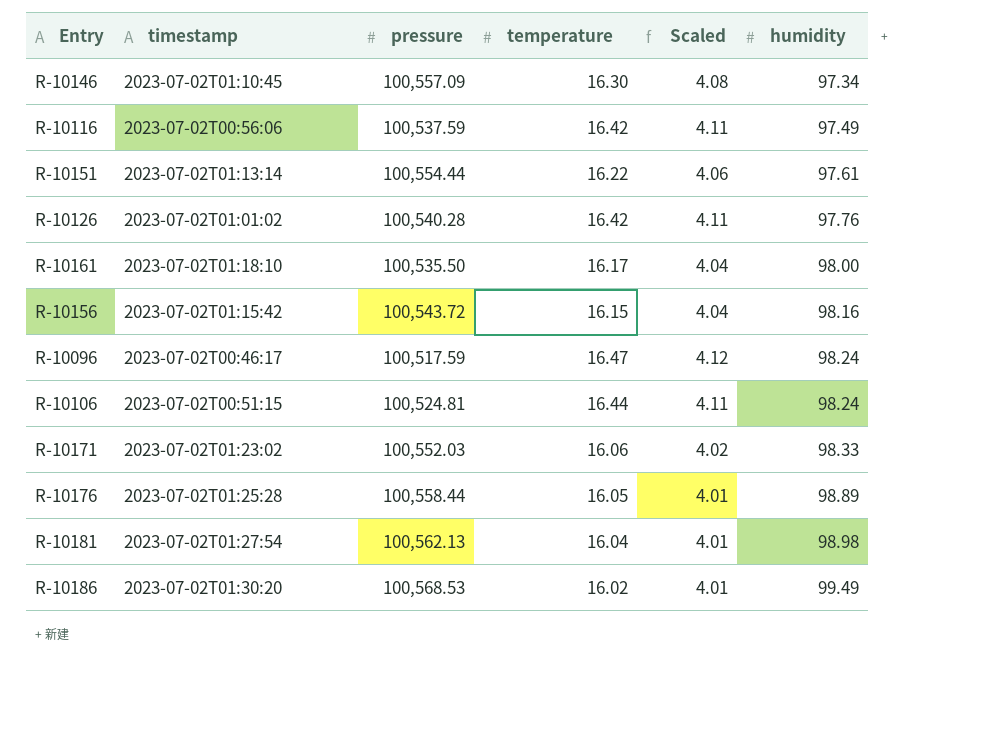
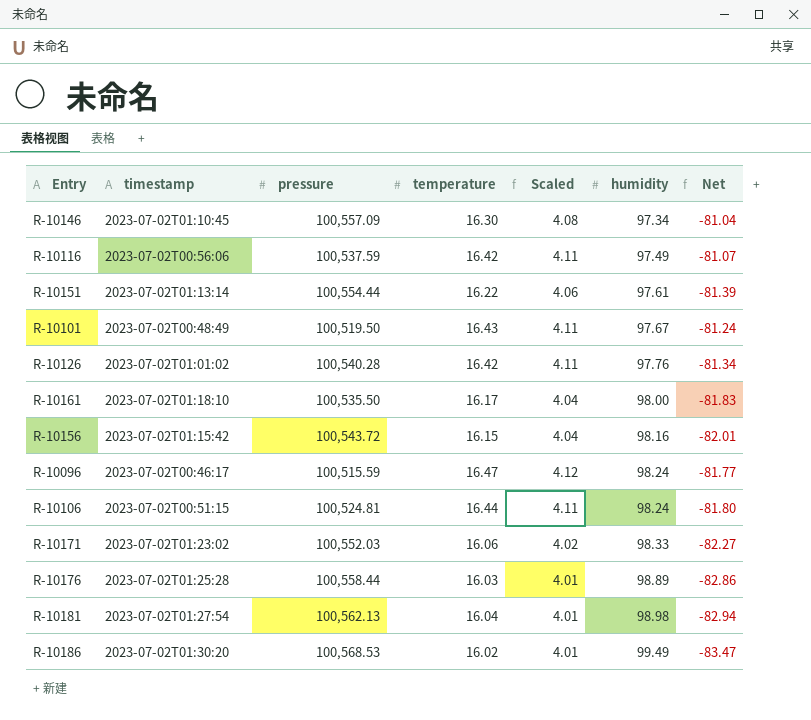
column Net | formula: none -> [temperature] - [humidity]
row R-10101: none -> 2023-07-02T00:48:49 | 100,519.50 | 16.43 | 4.11 | 97.67 | -81.24
R-10096 | pressure: 100,517.59 -> 100,515.59
R-10176 | temperature: 16.05 -> 16.03

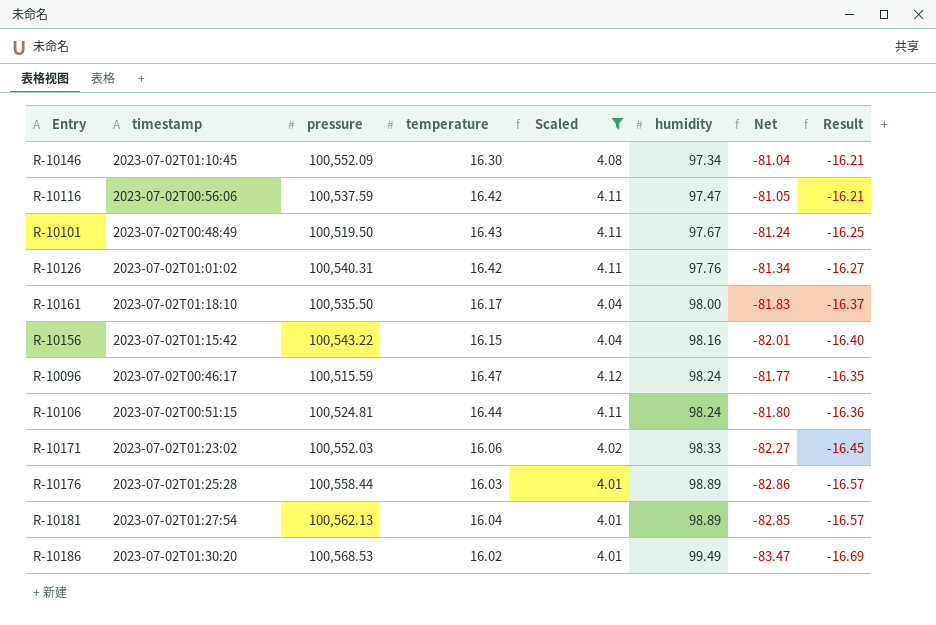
filter: none -> Scaled != 4.06
column Result | formula: none -> [Net] * 0.2
R-10146 | pressure: 100,557.09 -> 100,552.09
R-10116 | humidity: 97.49 -> 97.47
R-10116 | Net: -81.07 -> -81.05
R-10126 | pressure: 100,540.28 -> 100,540.31
R-10156 | pressure: 100,543.72 -> 100,543.22
R-10181 | humidity: 98.98 -> 98.89
R-10181 | Net: -82.94 -> -82.85

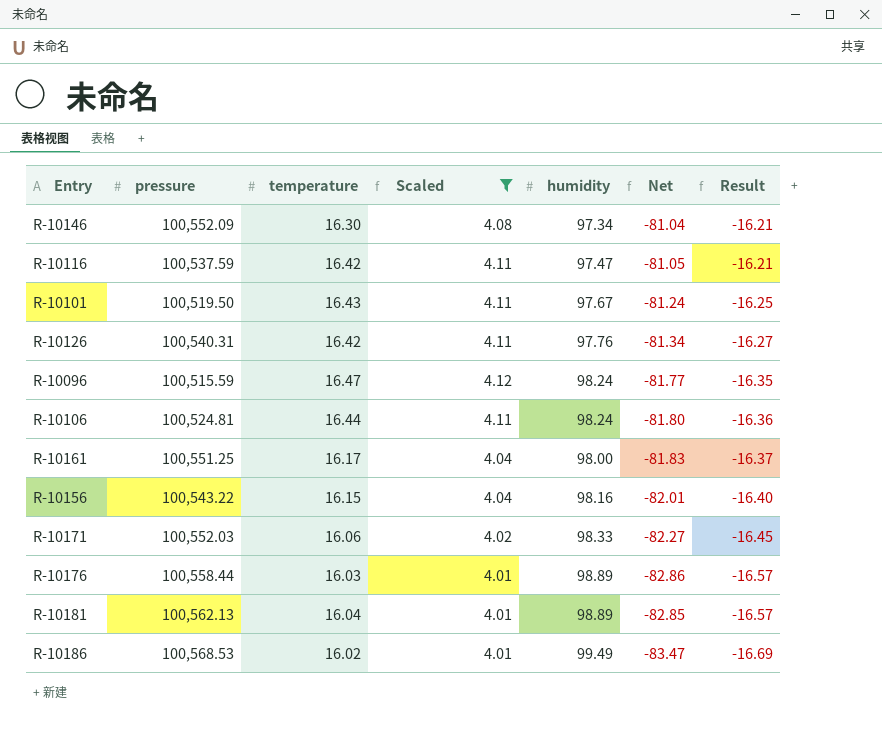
row order: humidity ascending -> Result descending
column timestamp | position: 2 -> none
R-10161 | pressure: 100,535.50 -> 100,551.25

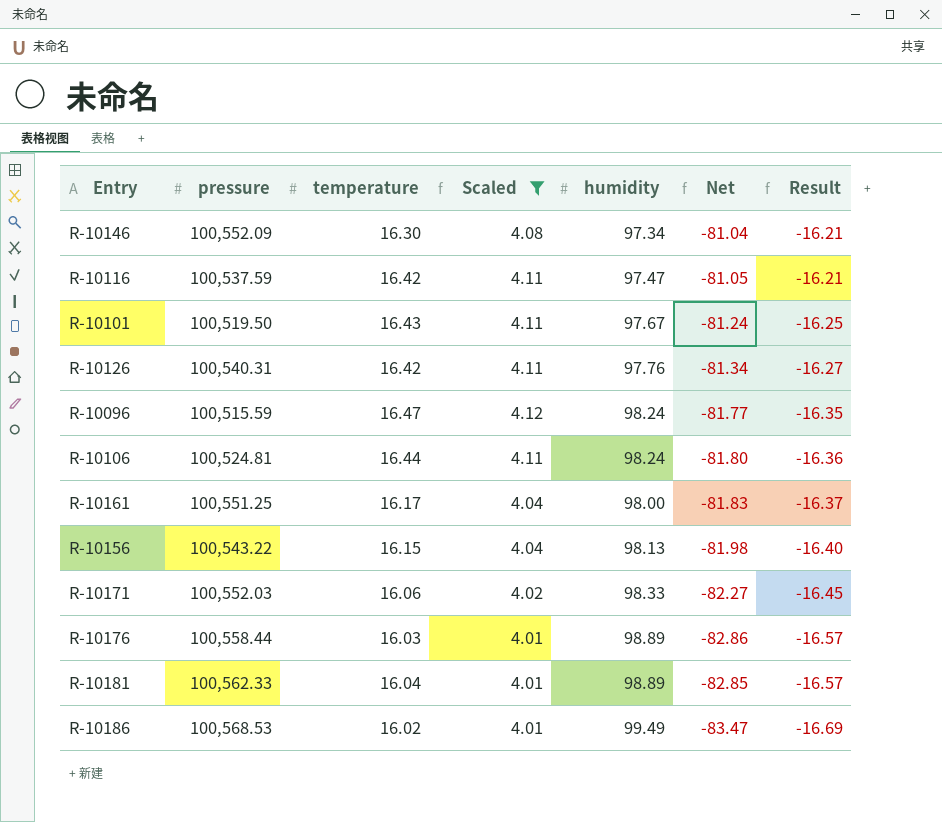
R-10156 | humidity: 98.16 -> 98.13
R-10156 | Net: -82.01 -> -81.98
R-10181 | pressure: 100,562.13 -> 100,562.33

